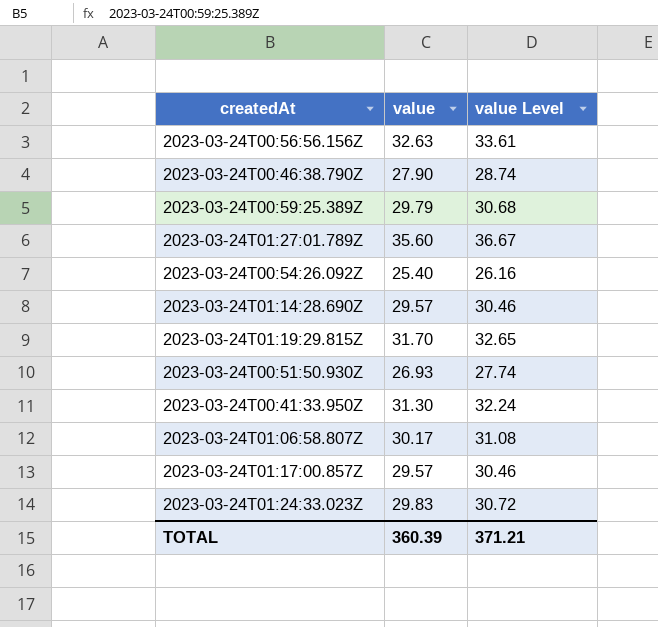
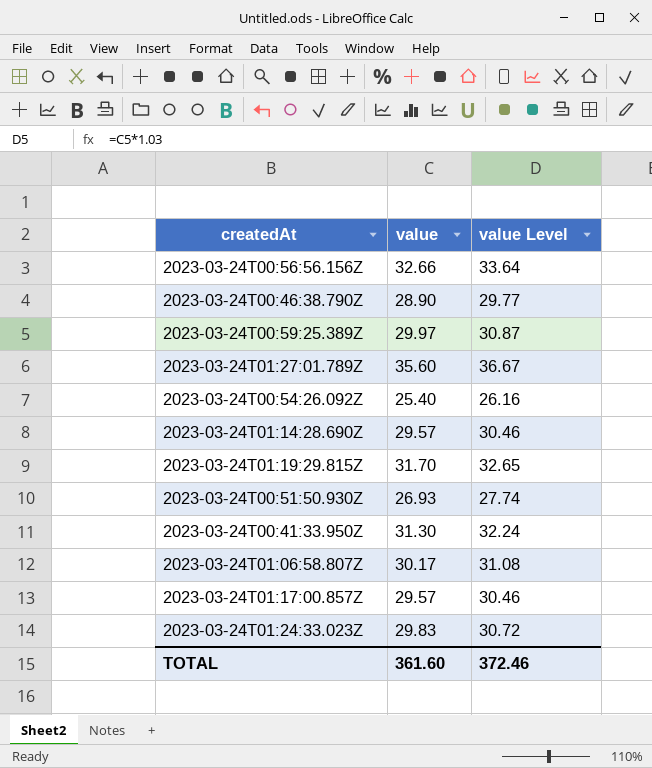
2023-03-24T00:56:56.156Z | value: 32.63 -> 32.66
2023-03-24T00:56:56.156Z | value Level: 33.61 -> 33.64
2023-03-24T00:46:38.790Z | value: 27.90 -> 28.90
2023-03-24T00:46:38.790Z | value Level: 28.74 -> 29.77
2023-03-24T00:59:25.389Z | value: 29.79 -> 29.97
2023-03-24T00:59:25.389Z | value Level: 30.68 -> 30.87
TOTAL | value: 360.39 -> 361.60
TOTAL | value Level: 371.21 -> 372.46

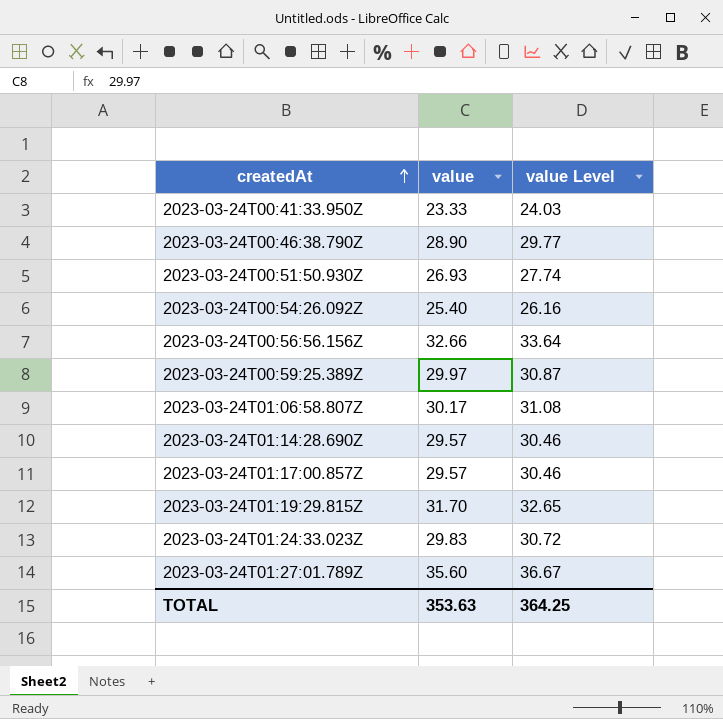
row order: none -> createdAt ascending
2023-03-24T00:41:33.950Z | value: 31.30 -> 23.33
2023-03-24T00:41:33.950Z | value Level: 32.24 -> 24.03
TOTAL | value: 361.60 -> 353.63
TOTAL | value Level: 372.46 -> 364.25

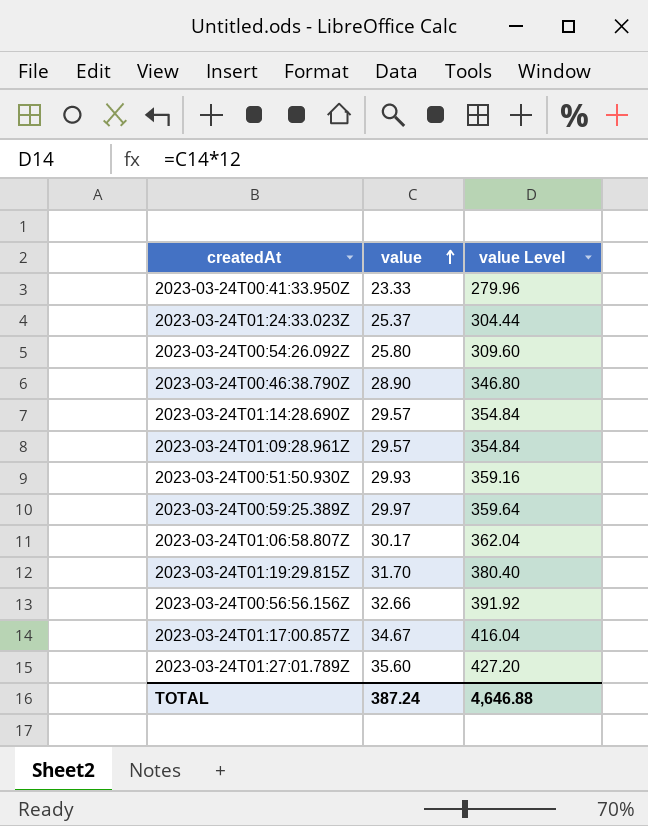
row order: createdAt ascending -> value ascending
column value Level | formula: [value] * 1.03 -> [value] * 12
2023-03-24T01:24:33.023Z | value: 29.83 -> 25.37
2023-03-24T00:54:26.092Z | value: 25.40 -> 25.80
row 2023-03-24T01:09:28.961Z: none -> 29.57 | 354.84
2023-03-24T00:51:50.930Z | value: 26.93 -> 29.93
2023-03-24T01:17:00.857Z | value: 29.57 -> 34.67
TOTAL | value: 353.63 -> 387.24
TOTAL | value Level: 364.25 -> 4,646.88

